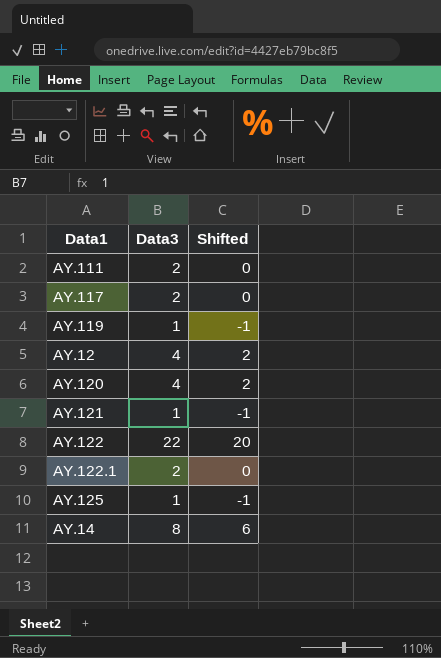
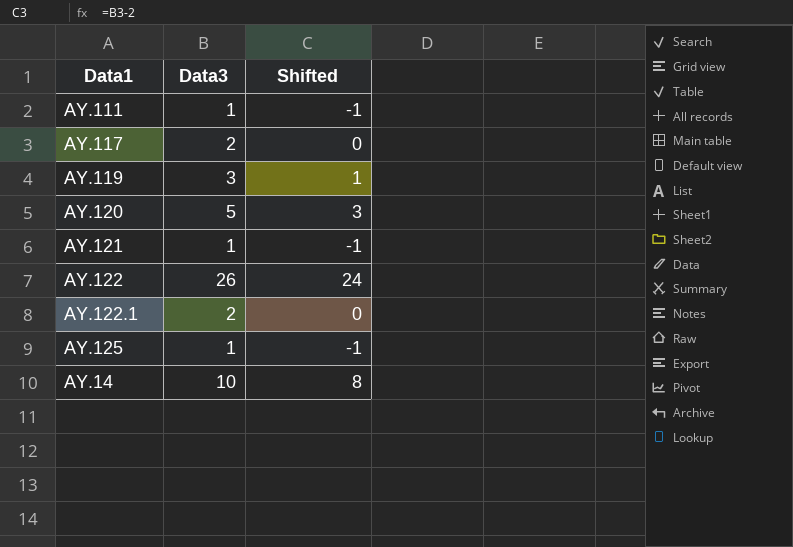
row AY.12: 4 | 2 -> none
AY.111 | Data3: 2 -> 1
AY.111 | Shifted: 0 -> -1
AY.119 | Data3: 1 -> 3
AY.119 | Shifted: -1 -> 1
AY.120 | Data3: 4 -> 5
AY.120 | Shifted: 2 -> 3
AY.122 | Data3: 22 -> 26
AY.122 | Shifted: 20 -> 24
AY.14 | Data3: 8 -> 10
AY.14 | Shifted: 6 -> 8

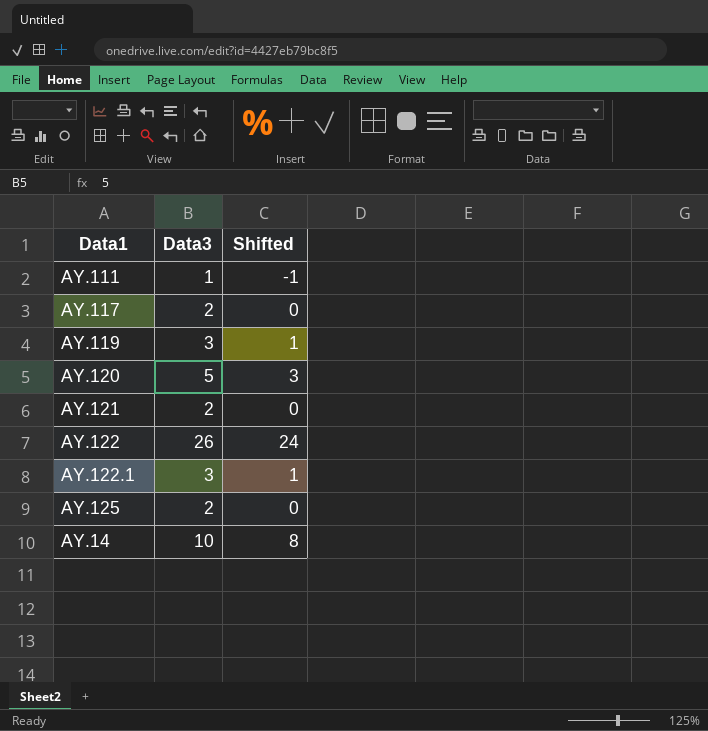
AY.121 | Data3: 1 -> 2
AY.121 | Shifted: -1 -> 0
AY.122.1 | Data3: 2 -> 3
AY.122.1 | Shifted: 0 -> 1
AY.125 | Data3: 1 -> 2
AY.125 | Shifted: -1 -> 0

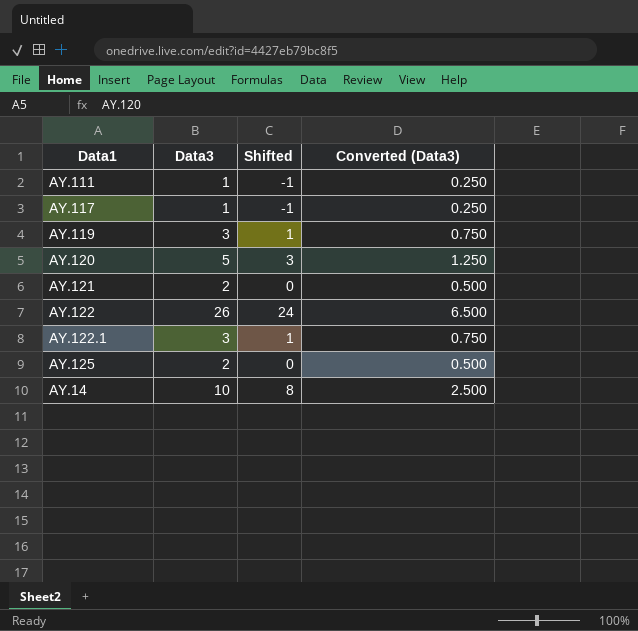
column Converted (Data3) | formula: none -> [Data3] * 0.25
AY.117 | Data3: 2 -> 1
AY.117 | Shifted: 0 -> -1

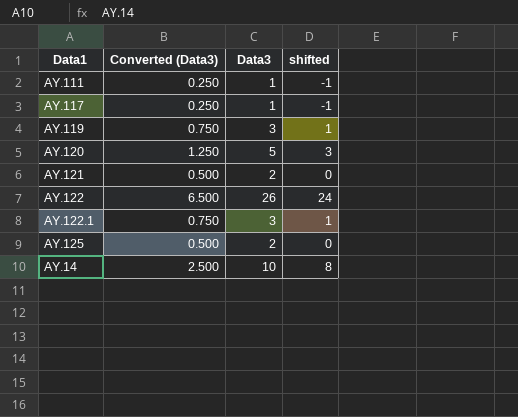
column Converted (Data3) | position: 4 -> 2
column name: Shifted -> shifted

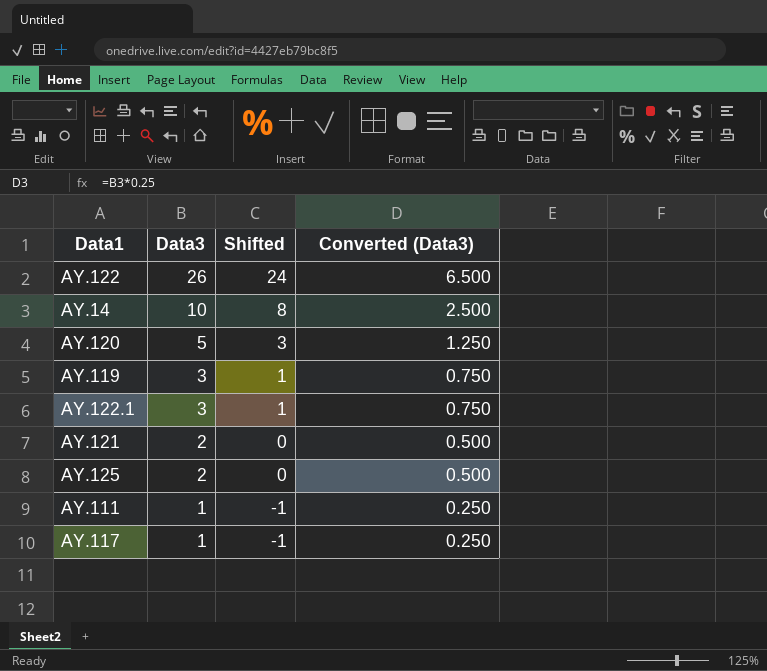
row order: none -> Data3 descending
column name: shifted -> Shifted
column Converted (Data3) | position: 2 -> 4

